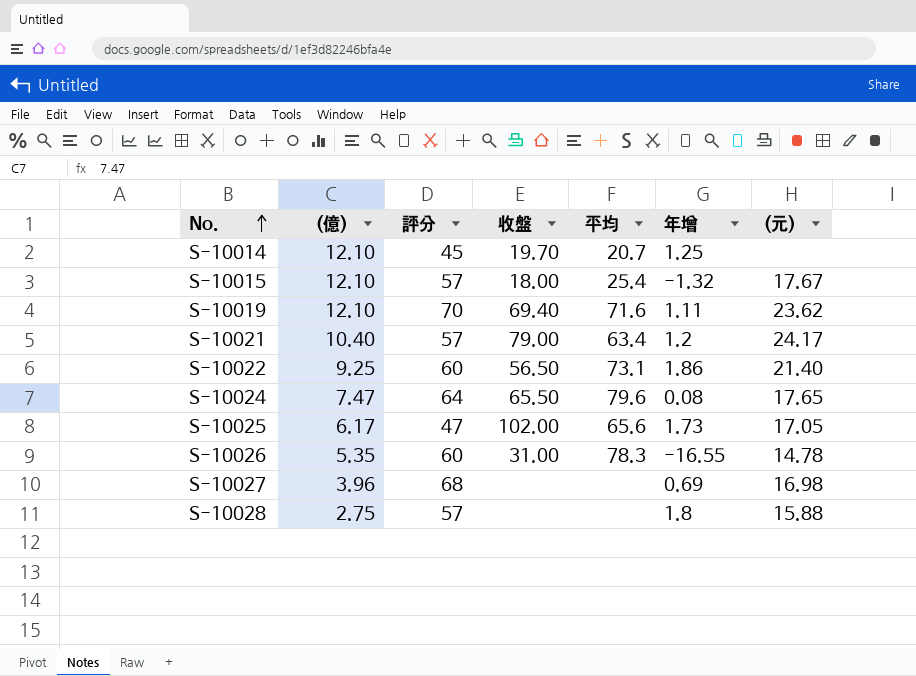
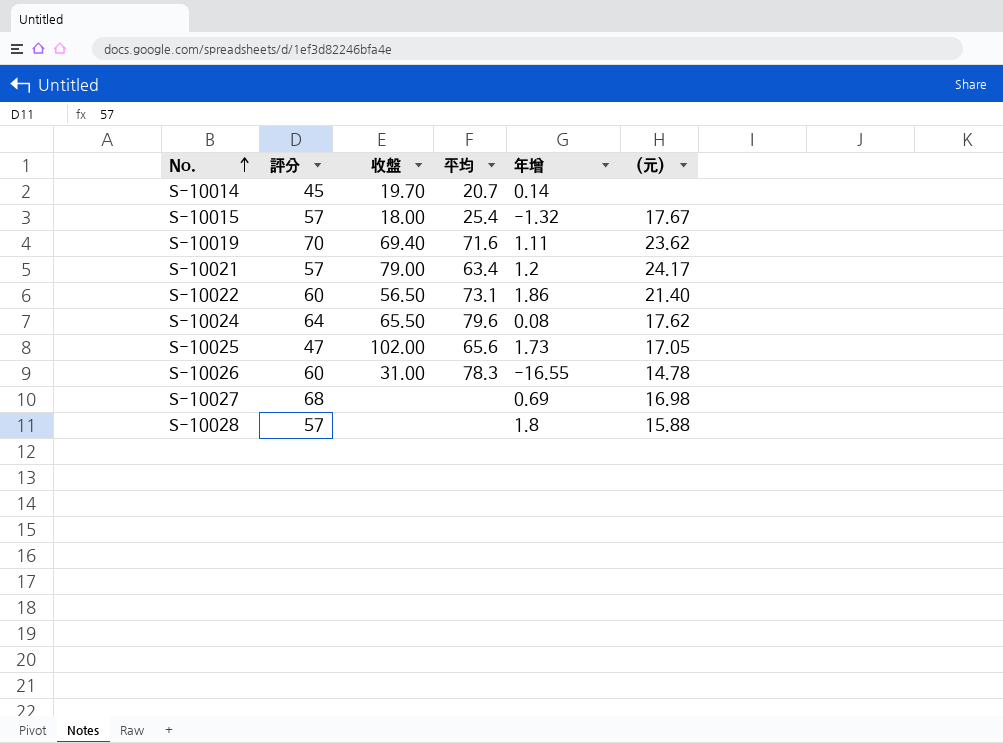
column (億) | position: 2 -> none
S-10014 | 年增: 1.25 -> 0.14
S-10024 | (元): 17.65 -> 17.62

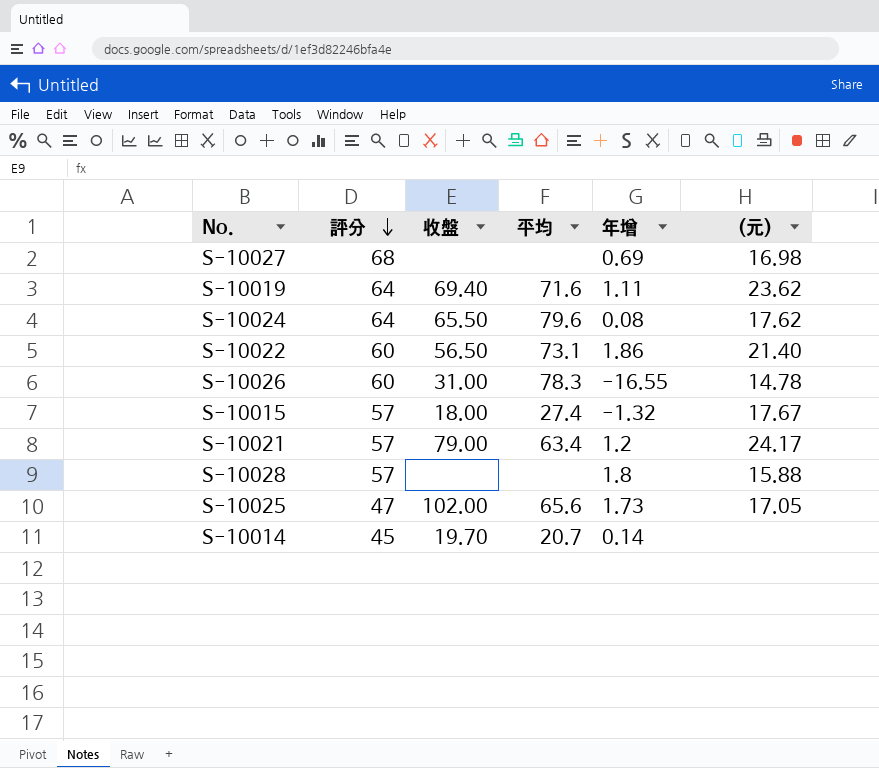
row order: No. ascending -> 評分 descending
S-10019 | 評分: 70 -> 64
S-10015 | 平均: 25.4 -> 27.4

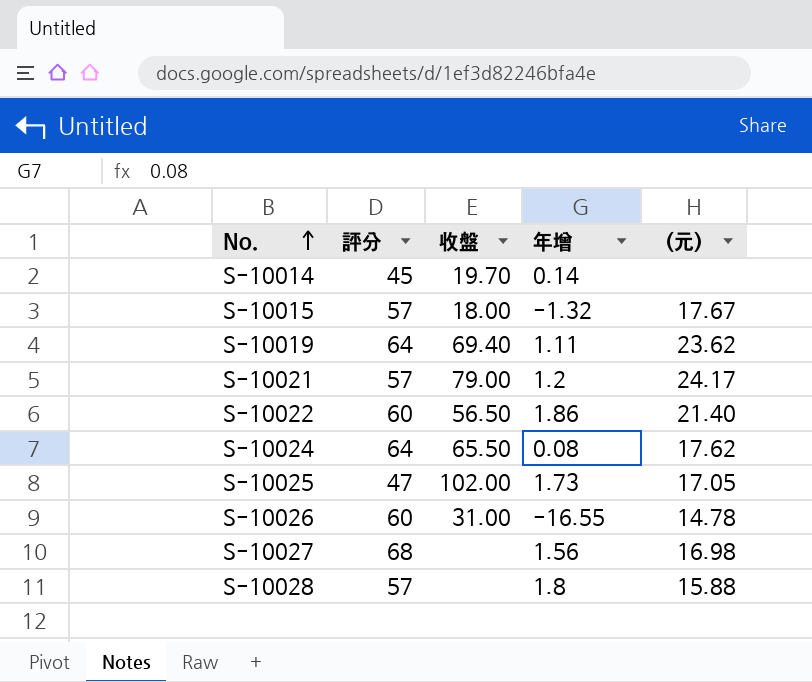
row order: 評分 descending -> No. ascending
column 平均 | position: 4 -> none
S-10027 | 年增: 0.69 -> 1.56

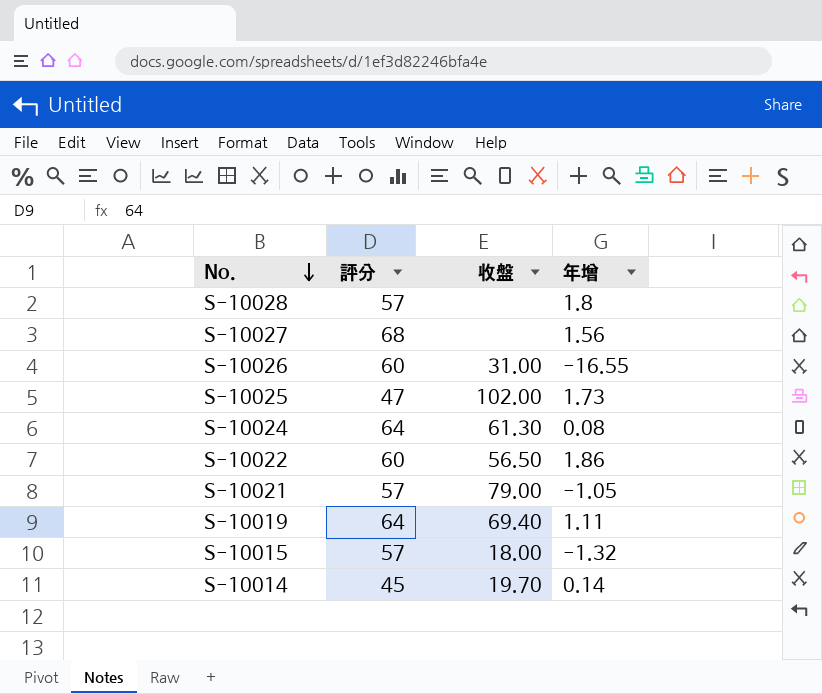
row order: No. ascending -> No. descending
column (元) | position: 5 -> none
S-10024 | 收盤: 65.50 -> 61.30
S-10021 | 年增: 1.2 -> -1.05

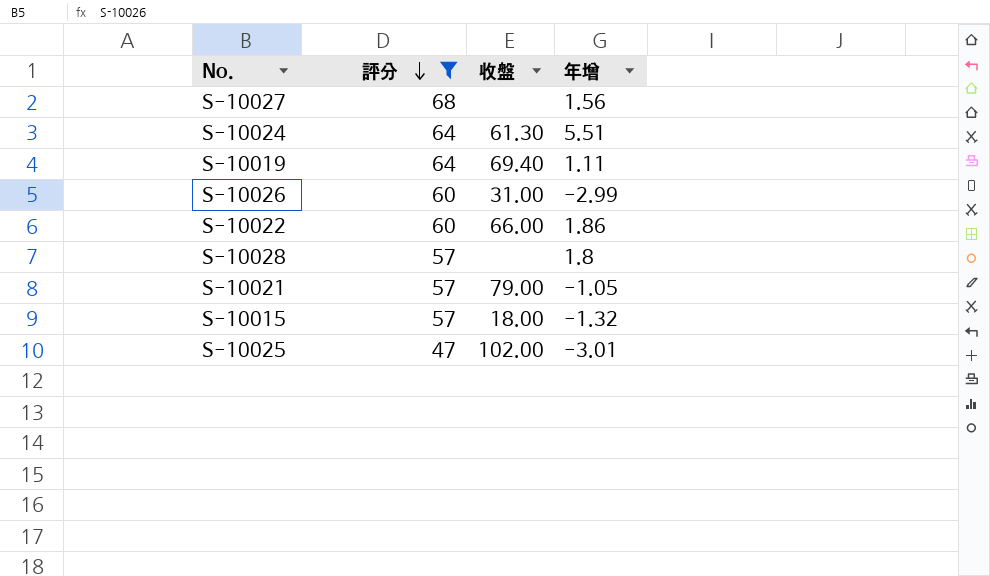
filter: none -> 評分 != 45
row order: No. descending -> 評分 descending
S-10024 | 年增: 0.08 -> 5.51
S-10026 | 年增: -16.55 -> -2.99
S-10022 | 收盤: 56.50 -> 66.00
S-10025 | 年增: 1.73 -> -3.01

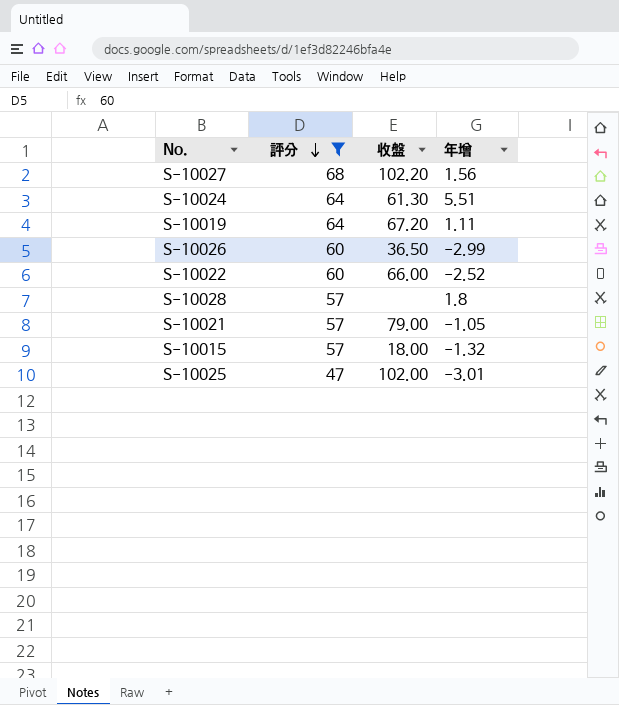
S-10027 | 收盤: none -> 102.20
S-10019 | 收盤: 69.40 -> 67.20
S-10026 | 收盤: 31.00 -> 36.50
S-10022 | 年增: 1.86 -> -2.52

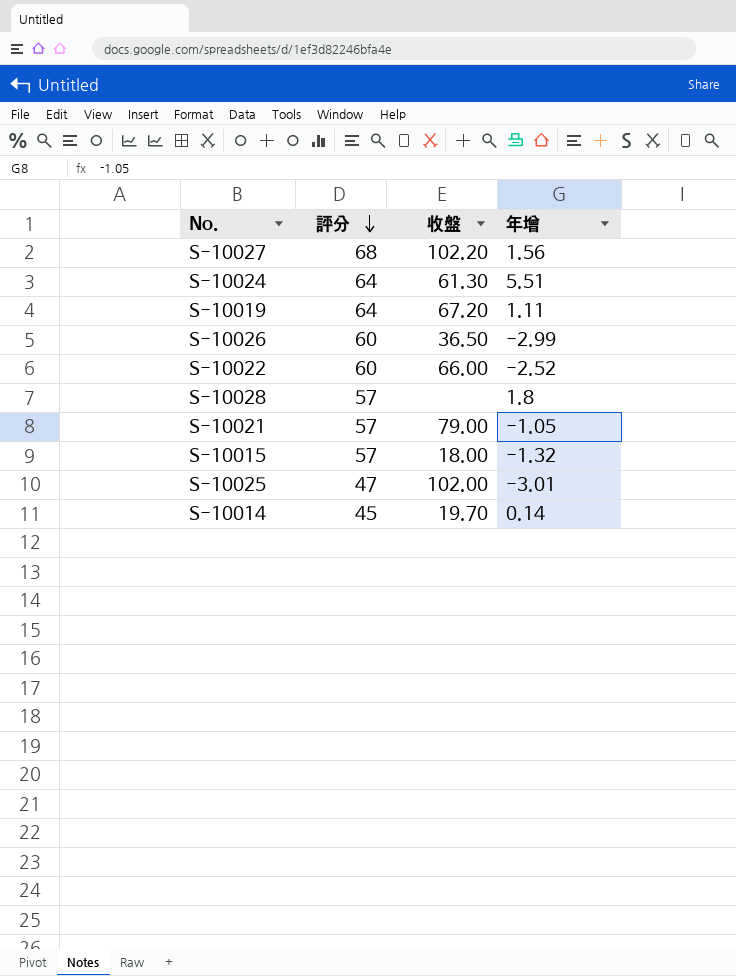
filter: 評分 != 45 -> none

